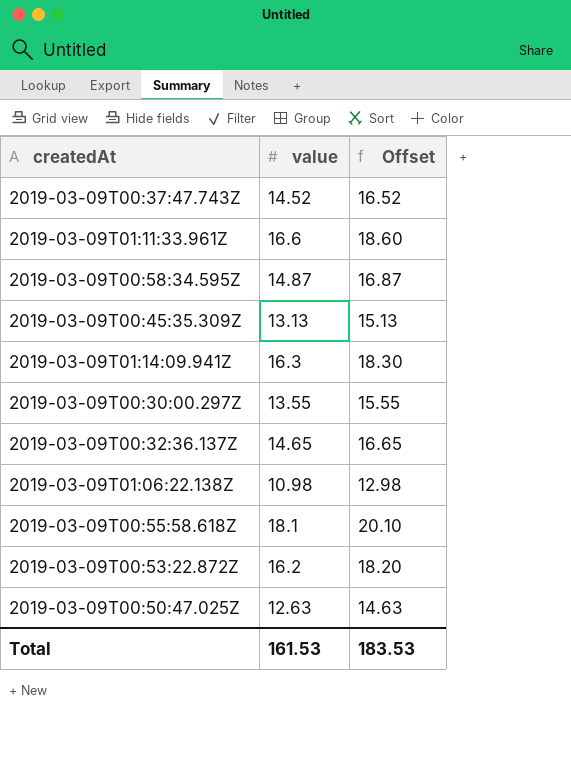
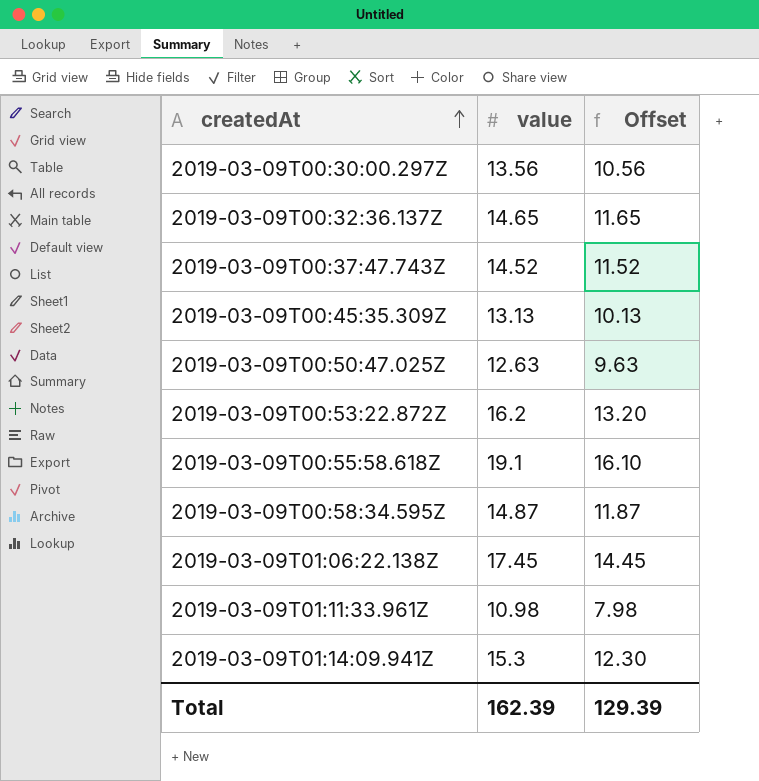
row order: none -> createdAt ascending
column Offset | formula: [value] + 2 -> [value] - 3
2019-03-09T00:30:00.297Z | value: 13.55 -> 13.56
2019-03-09T00:55:58.618Z | value: 18.1 -> 19.1
2019-03-09T01:06:22.138Z | value: 10.98 -> 17.45
2019-03-09T01:11:33.961Z | value: 16.6 -> 10.98
2019-03-09T01:14:09.941Z | value: 16.3 -> 15.3
Total | value: 161.53 -> 162.39
Total | Offset: 183.53 -> 129.39

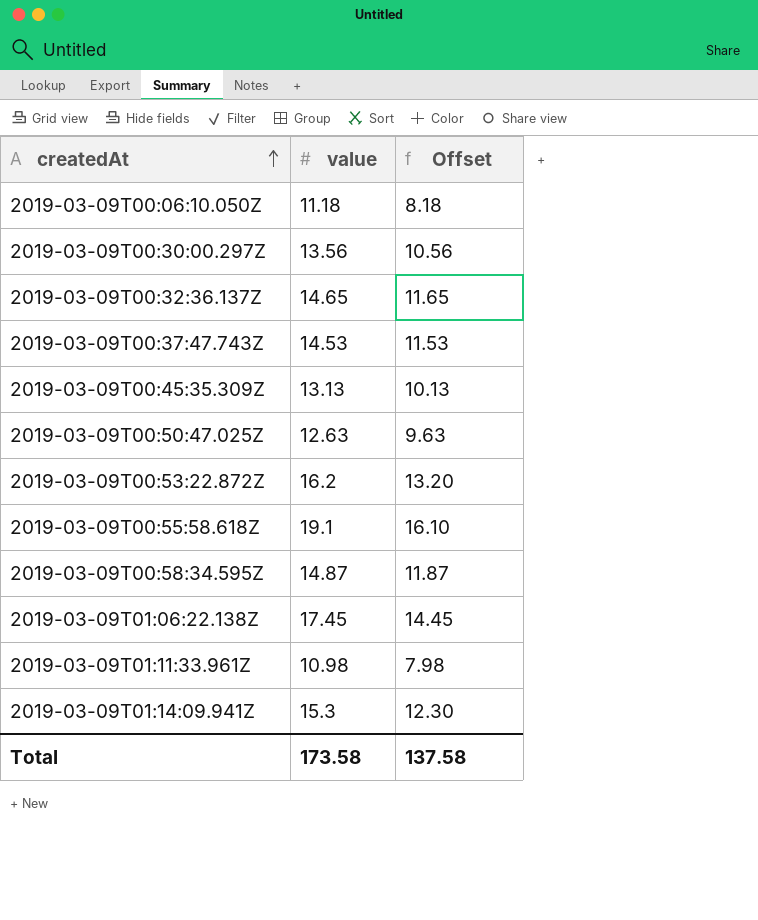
row 2019-03-09T00:06:10.050Z: none -> 11.18 | 8.18
2019-03-09T00:37:47.743Z | value: 14.52 -> 14.53
2019-03-09T00:37:47.743Z | Offset: 11.52 -> 11.53
Total | value: 162.39 -> 173.58
Total | Offset: 129.39 -> 137.58

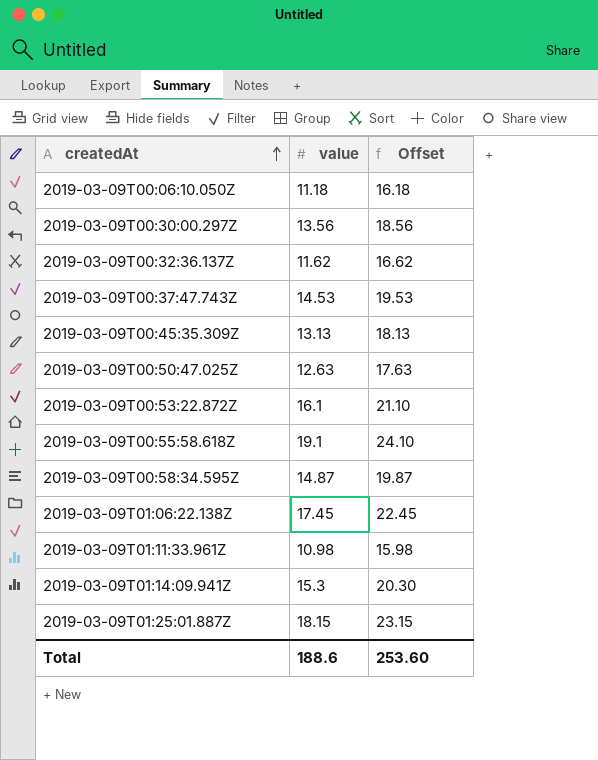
column Offset | formula: [value] - 3 -> [value] + 5
2019-03-09T00:32:36.137Z | value: 14.65 -> 11.62
2019-03-09T00:53:22.872Z | value: 16.2 -> 16.1
row 2019-03-09T01:25:01.887Z: none -> 18.15 | 23.15
Total | value: 173.58 -> 188.6
Total | Offset: 137.58 -> 253.60

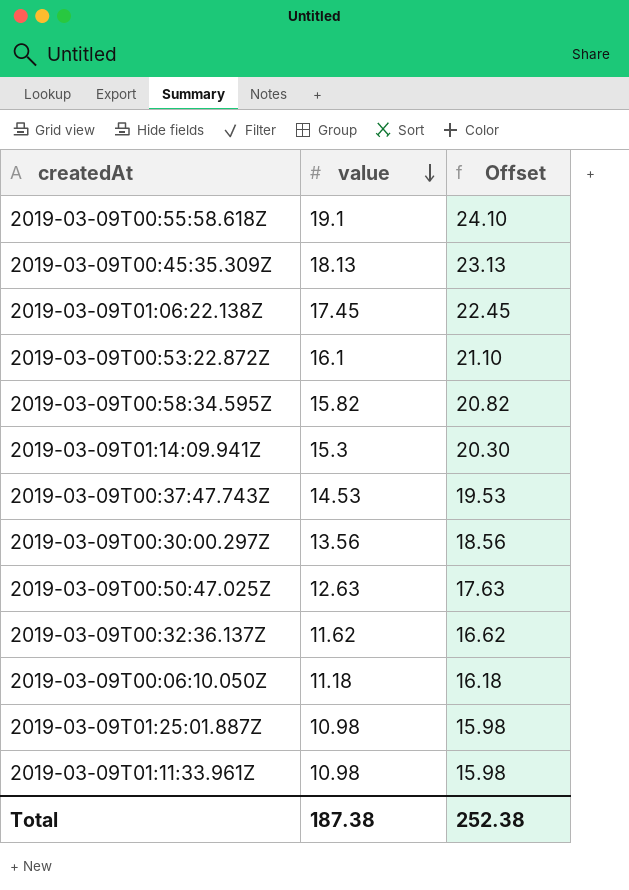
row order: createdAt ascending -> value descending
2019-03-09T00:45:35.309Z | value: 13.13 -> 18.13
2019-03-09T00:45:35.309Z | Offset: 18.13 -> 23.13
2019-03-09T00:58:34.595Z | value: 14.87 -> 15.82
2019-03-09T00:58:34.595Z | Offset: 19.87 -> 20.82
2019-03-09T01:25:01.887Z | value: 18.15 -> 10.98
2019-03-09T01:25:01.887Z | Offset: 23.15 -> 15.98
Total | value: 188.6 -> 187.38
Total | Offset: 253.60 -> 252.38

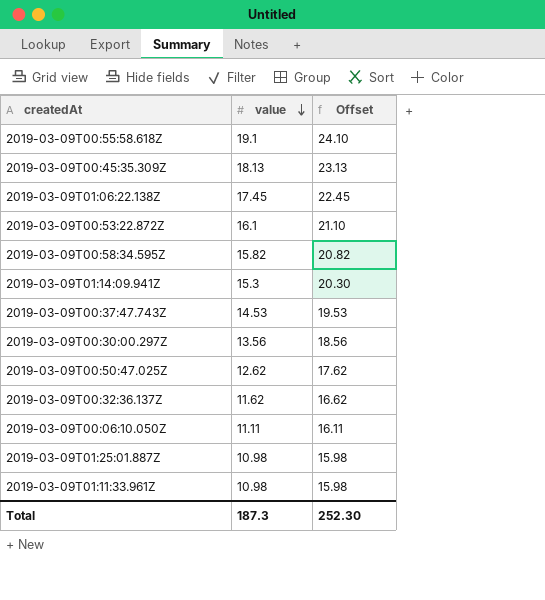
2019-03-09T00:50:47.025Z | value: 12.63 -> 12.62
2019-03-09T00:50:47.025Z | Offset: 17.63 -> 17.62
2019-03-09T00:06:10.050Z | value: 11.18 -> 11.11
2019-03-09T00:06:10.050Z | Offset: 16.18 -> 16.11
Total | value: 187.38 -> 187.3
Total | Offset: 252.38 -> 252.30

